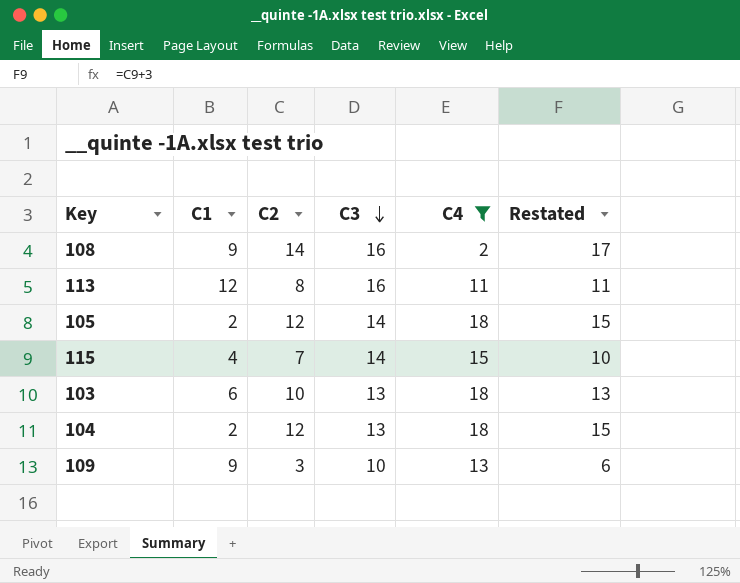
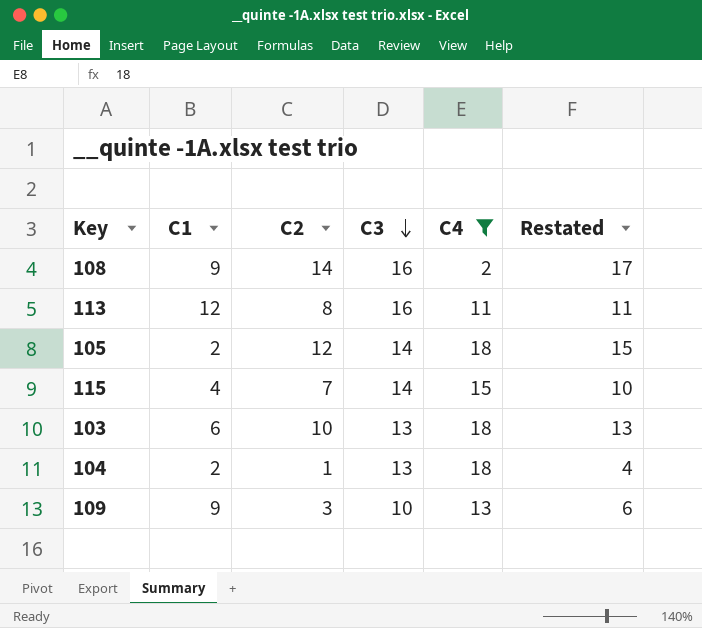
104 | C2: 12 -> 1
104 | Restated: 15 -> 4

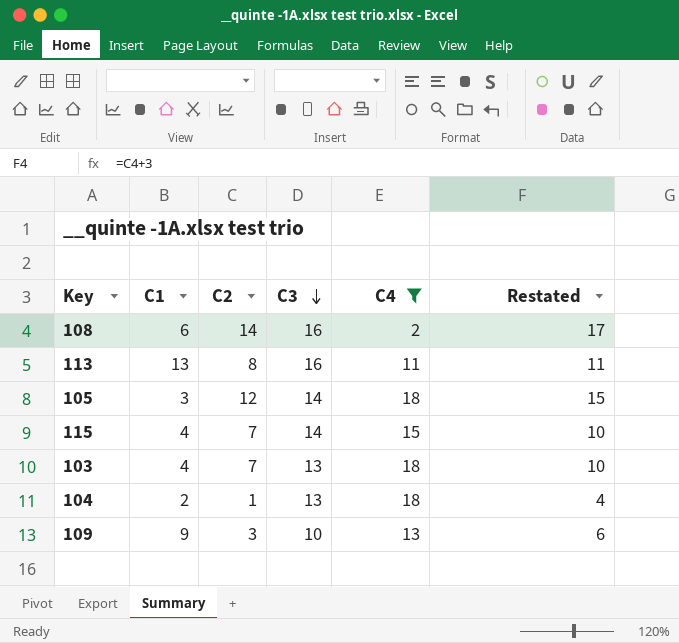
108 | C1: 9 -> 6
113 | C1: 12 -> 13
105 | C1: 2 -> 3
103 | C1: 6 -> 4
103 | C2: 10 -> 7
103 | Restated: 13 -> 10

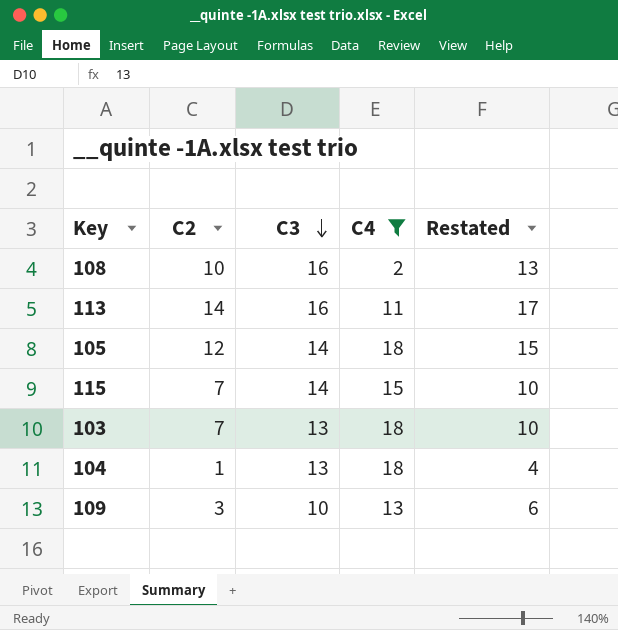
column C1 | position: 2 -> none
108 | C2: 14 -> 10
108 | Restated: 17 -> 13
113 | C2: 8 -> 14
113 | Restated: 11 -> 17

